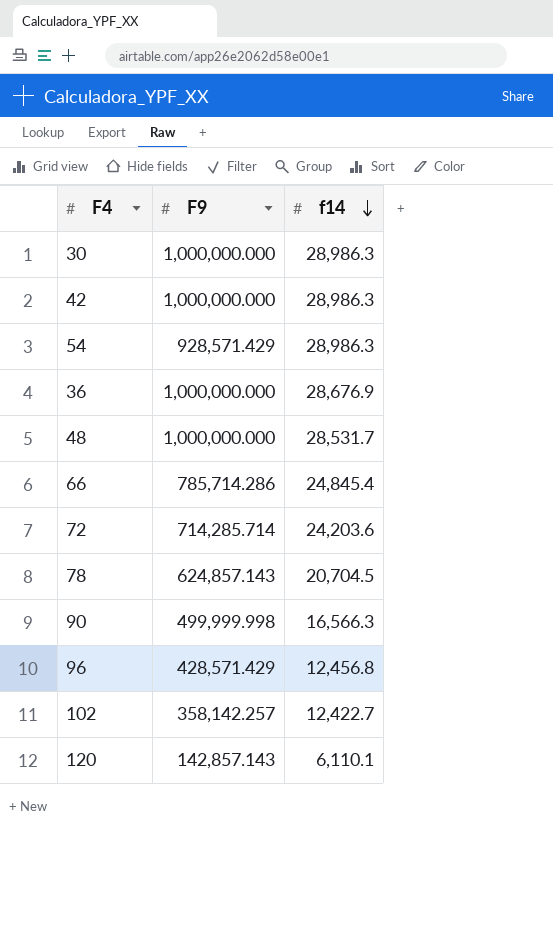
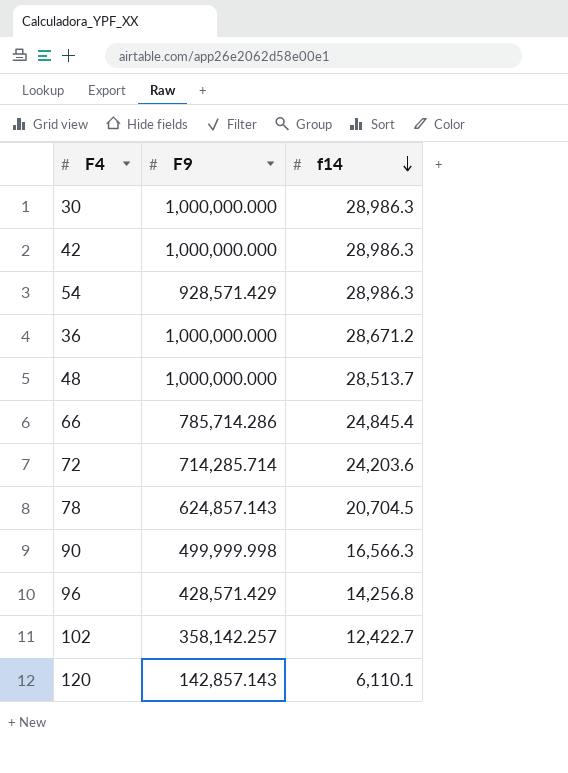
36 | f14: 28,676.9 -> 28,671.2
48 | f14: 28,531.7 -> 28,513.7
96 | f14: 12,456.8 -> 14,256.8

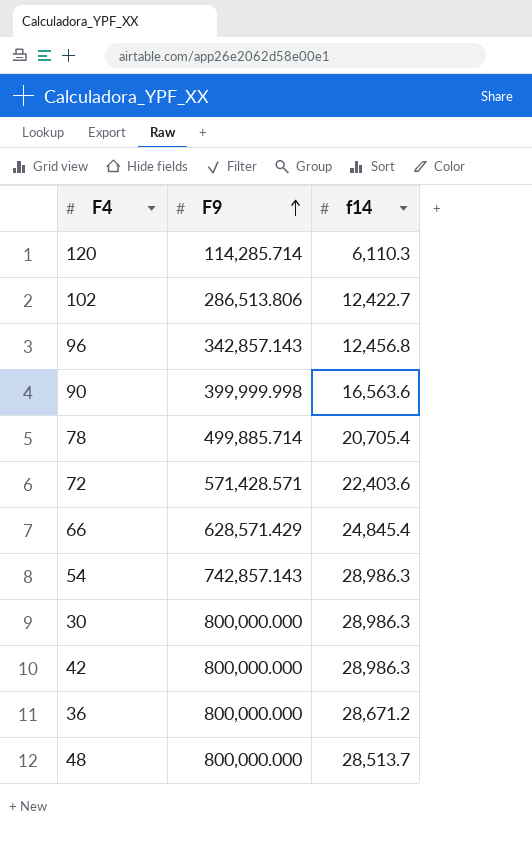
row order: f14 descending -> F9 ascending
120 | F9: 142,857.143 -> 114,285.714
120 | f14: 6,110.1 -> 6,110.3
102 | F9: 358,142.257 -> 286,513.806
96 | F9: 428,571.429 -> 342,857.143
96 | f14: 14,256.8 -> 12,456.8
90 | F9: 499,999.998 -> 399,999.998
90 | f14: 16,566.3 -> 16,563.6
78 | F9: 624,857.143 -> 499,885.714
78 | f14: 20,704.5 -> 20,705.4
72 | F9: 714,285.714 -> 571,428.571
72 | f14: 24,203.6 -> 22,403.6
66 | F9: 785,714.286 -> 628,571.429
54 | F9: 928,571.429 -> 742,857.143
30 | F9: 1,000,000.000 -> 800,000.000
42 | F9: 1,000,000.000 -> 800,000.000
36 | F9: 1,000,000.000 -> 800,000.000
48 | F9: 1,000,000.000 -> 800,000.000

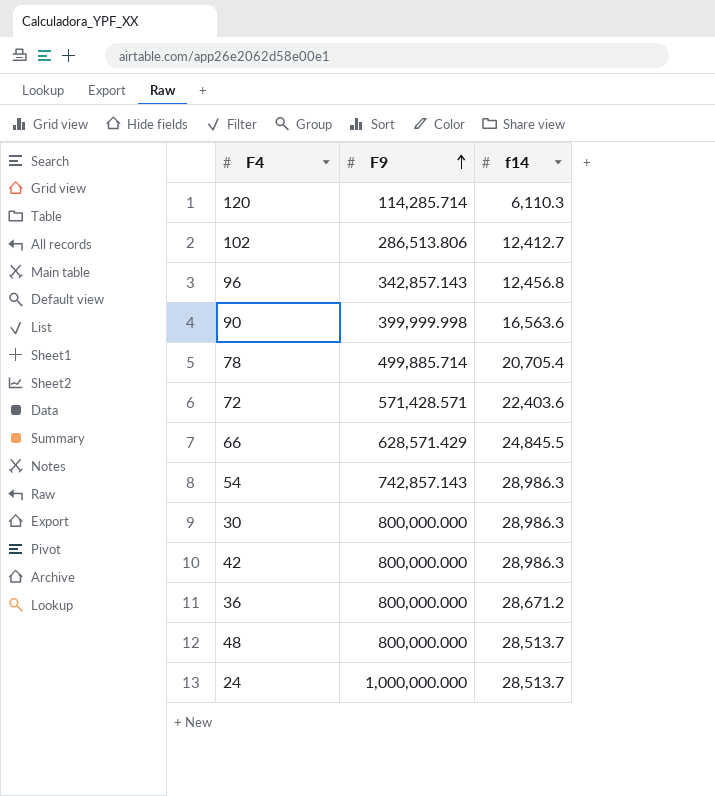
102 | f14: 12,422.7 -> 12,412.7
66 | f14: 24,845.4 -> 24,845.5
row 24: none -> 1,000,000.000 | 28,513.7

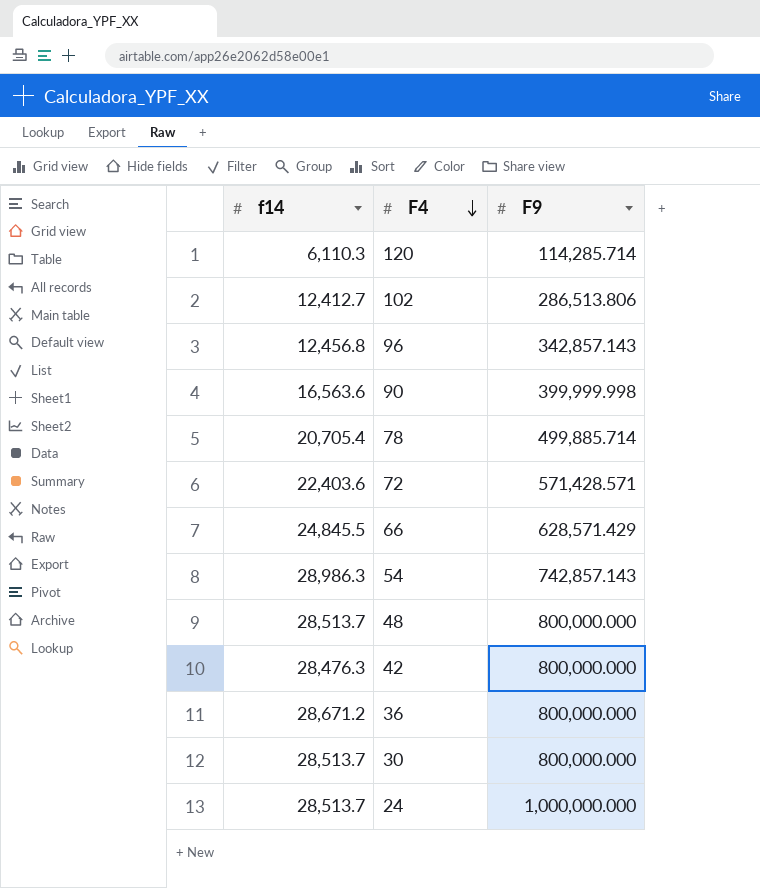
row order: F9 ascending -> F4 descending
column f14 | position: 3 -> 1
42 | f14: 28,986.3 -> 28,476.3
30 | f14: 28,986.3 -> 28,513.7

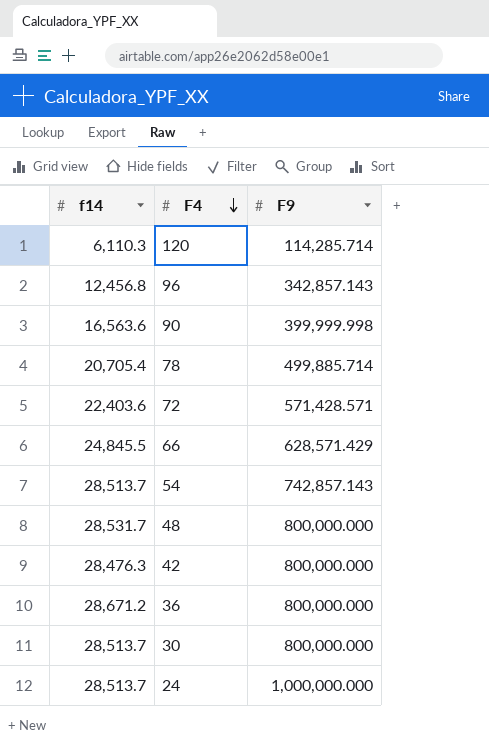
row 102: 12,412.7 | 286,513.806 -> none
54 | f14: 28,986.3 -> 28,513.7
48 | f14: 28,513.7 -> 28,531.7

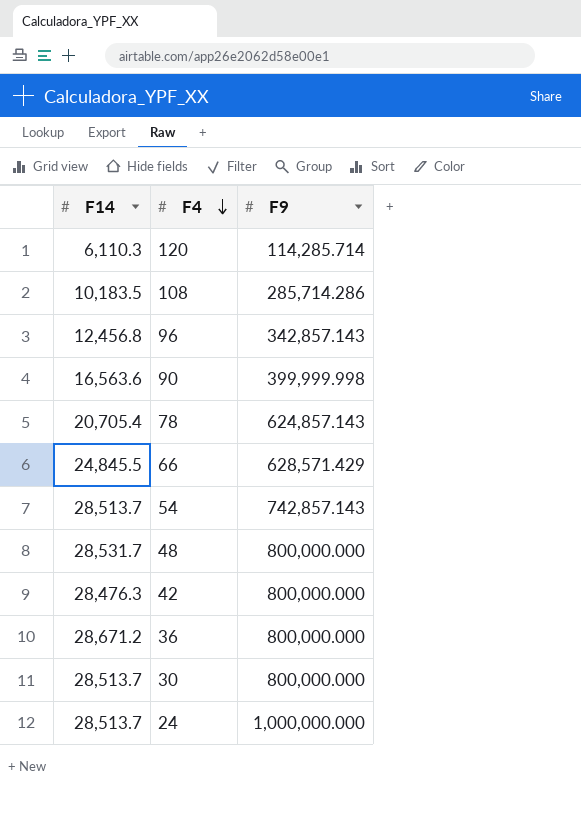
column name: f14 -> F14
row 72: 22,403.6 | 571,428.571 -> none
row 108: none -> 10,183.5 | 285,714.286
78 | F9: 499,885.714 -> 624,857.143

